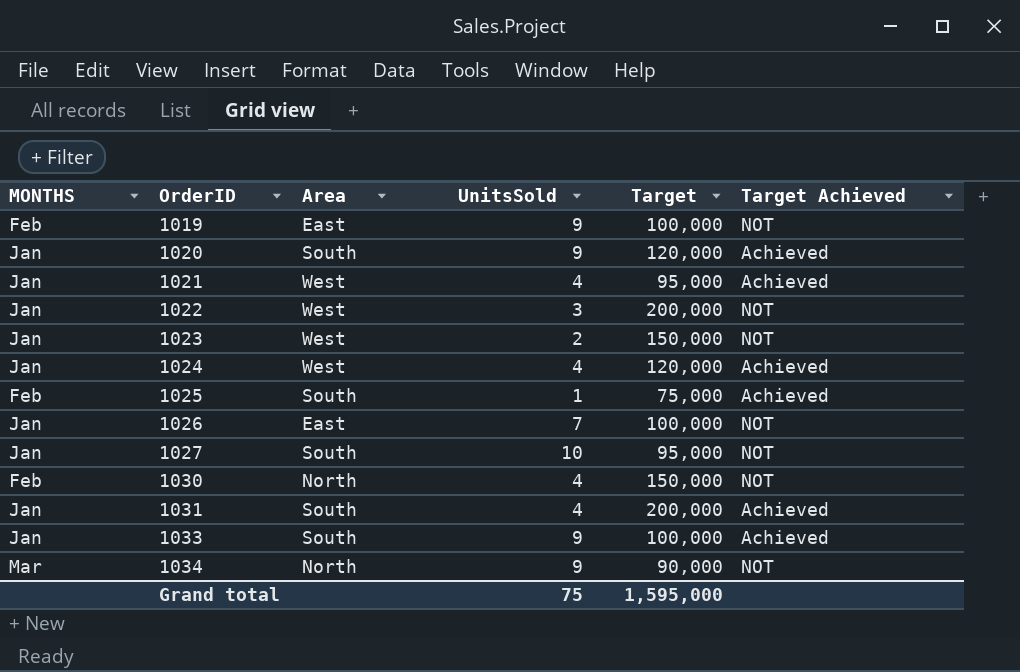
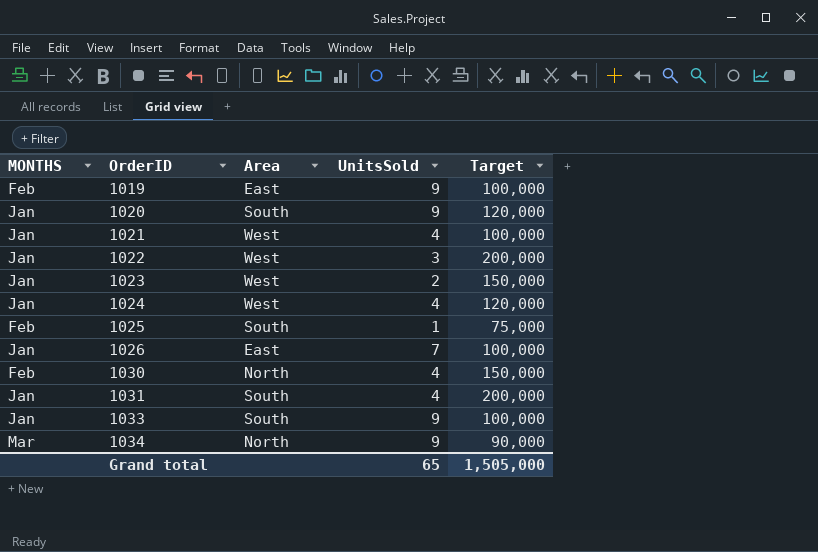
column Target Achieved | position: 6 -> none
row 1027: Jan | South | 10 | 95,000 | NOT -> none
1021 | Target: 95,000 -> 100,000
Grand total | UnitsSold: 75 -> 65
Grand total | Target: 1,595,000 -> 1,505,000

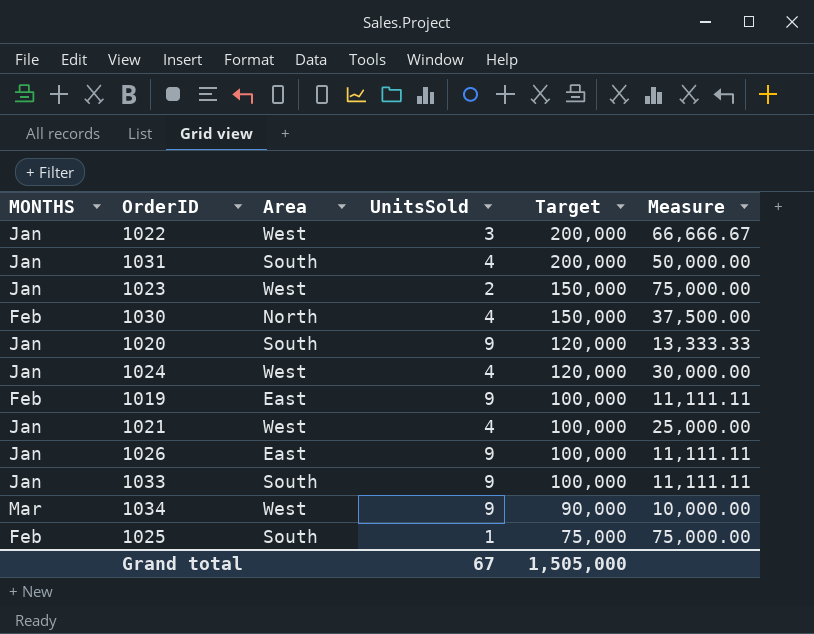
row order: OrderID ascending -> Target descending
column Measure | formula: none -> [Target] / [UnitsSold]
1026 | UnitsSold: 7 -> 9
1034 | Area: North -> West
Grand total | UnitsSold: 65 -> 67

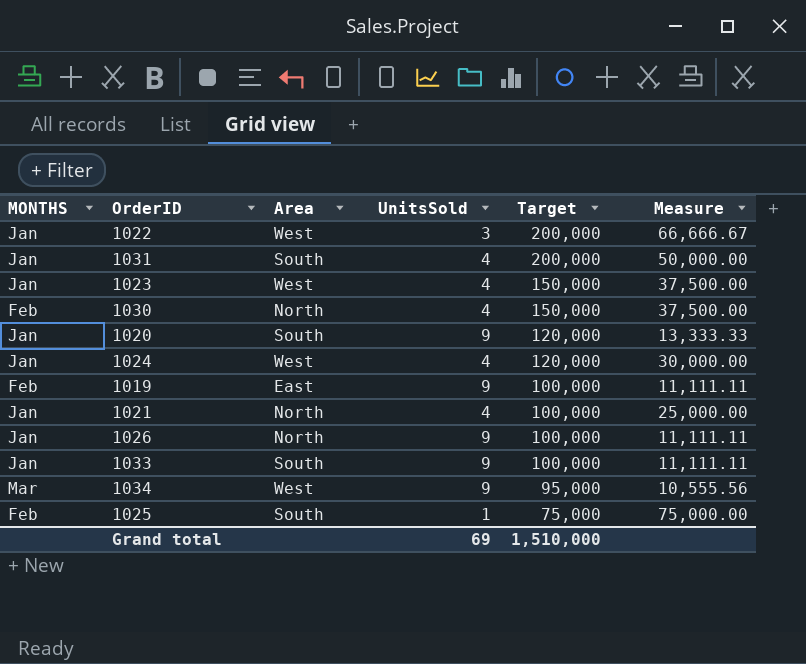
1023 | UnitsSold: 2 -> 4
1023 | Measure: 75,000.00 -> 37,500.00
1021 | Area: West -> North
1026 | Area: East -> North
1034 | Target: 90,000 -> 95,000
1034 | Measure: 10,000.00 -> 10,555.56
Grand total | UnitsSold: 67 -> 69
Grand total | Target: 1,505,000 -> 1,510,000

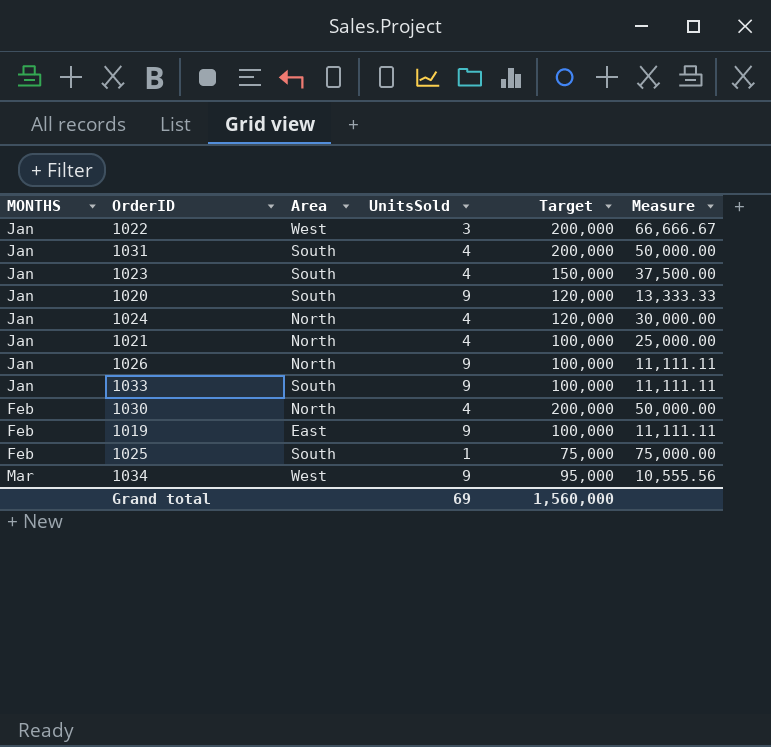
row order: Target descending -> MONTHS ascending
1023 | Area: West -> South
1024 | Area: West -> North
1030 | Target: 150,000 -> 200,000
1030 | Measure: 37,500.00 -> 50,000.00
Grand total | Target: 1,510,000 -> 1,560,000

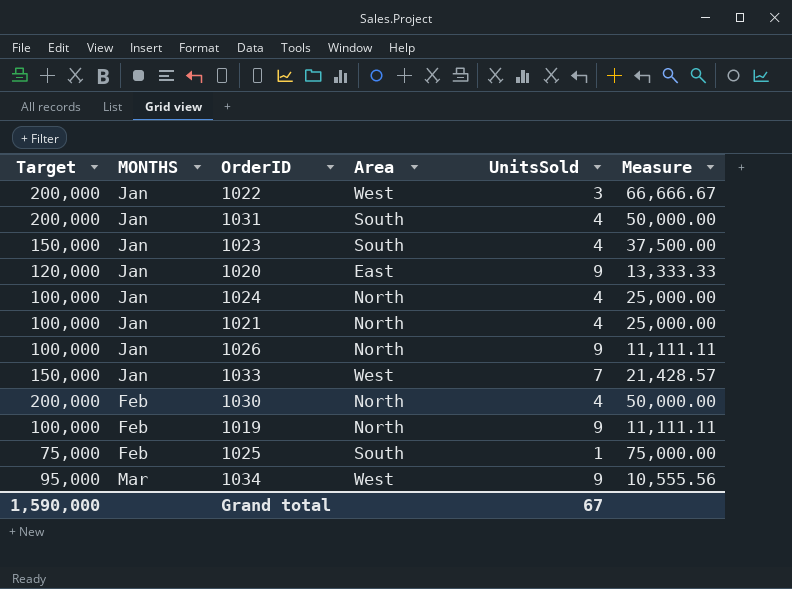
column Target | position: 5 -> 1
1020 | Area: South -> East
1024 | Target: 120,000 -> 100,000
1024 | Measure: 30,000.00 -> 25,000.00
1033 | Target: 100,000 -> 150,000
1033 | Area: South -> West
1033 | UnitsSold: 9 -> 7
1033 | Measure: 11,111.11 -> 21,428.57
1019 | Area: East -> North
Grand total | Target: 1,560,000 -> 1,590,000
Grand total | UnitsSold: 69 -> 67

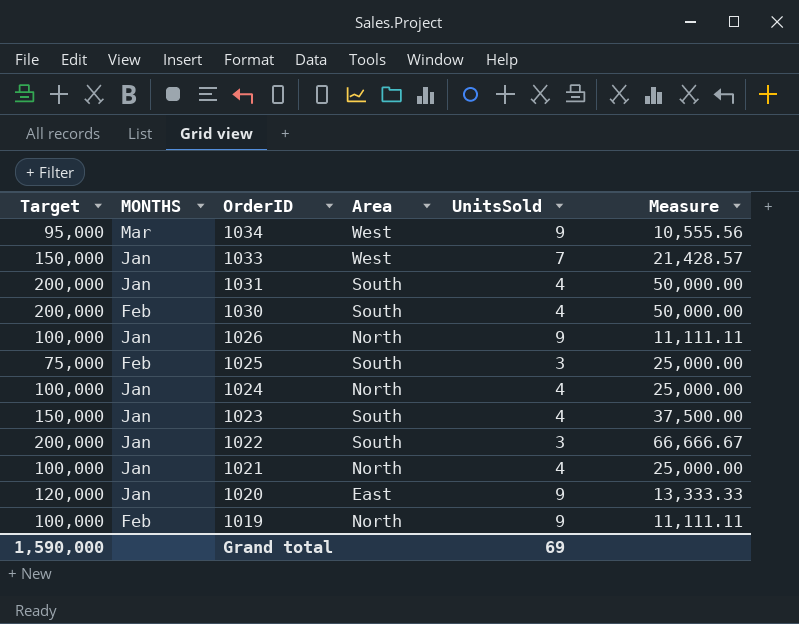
row order: MONTHS ascending -> OrderID descending
1030 | Area: North -> South
1025 | UnitsSold: 1 -> 3
1025 | Measure: 75,000.00 -> 25,000.00
1022 | Area: West -> South
Grand total | UnitsSold: 67 -> 69

